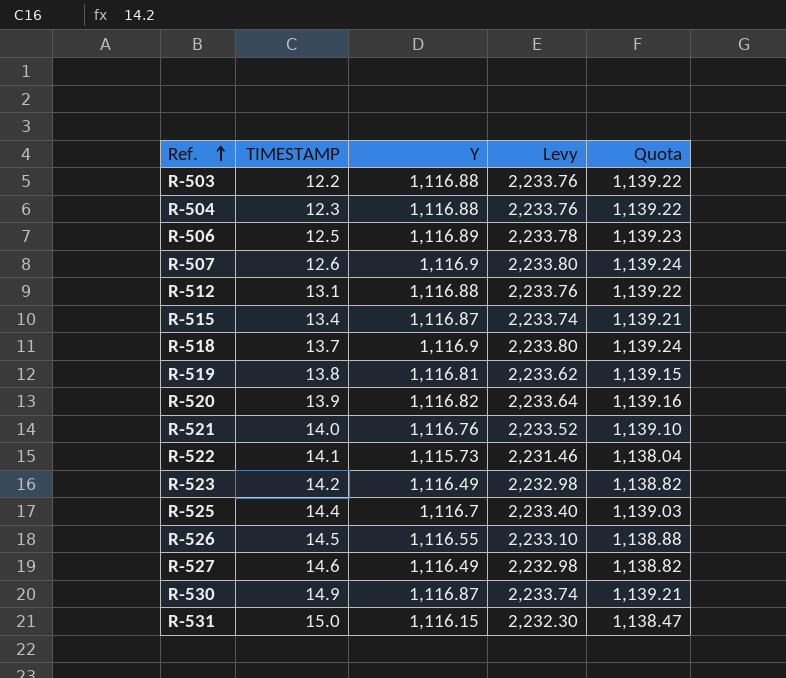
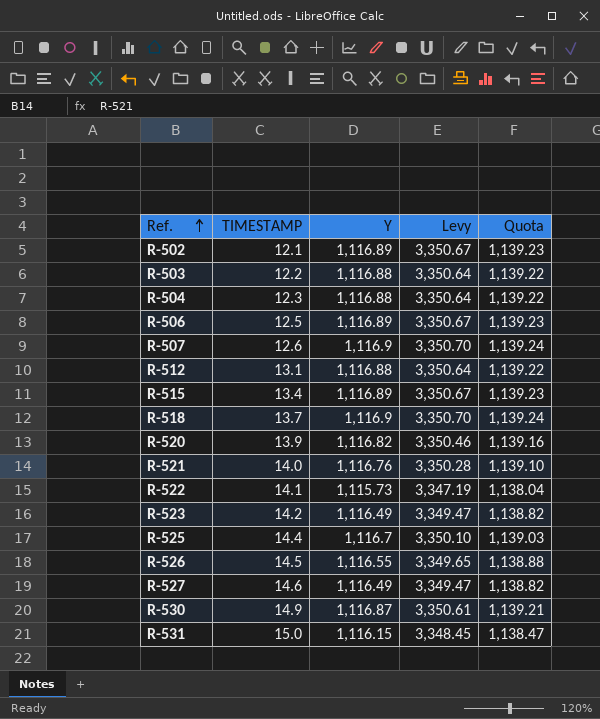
column Levy | formula: [Y] * 2 -> [Y] * 3
row R-519: 13.8 | 1,116.81 | 2,233.62 | 1,139.15 -> none
row R-502: none -> 12.1 | 1,116.89 | 3,350.67 | 1,139.23
R-515 | Y: 1,116.87 -> 1,116.89
R-515 | Quota: 1,139.21 -> 1,139.23

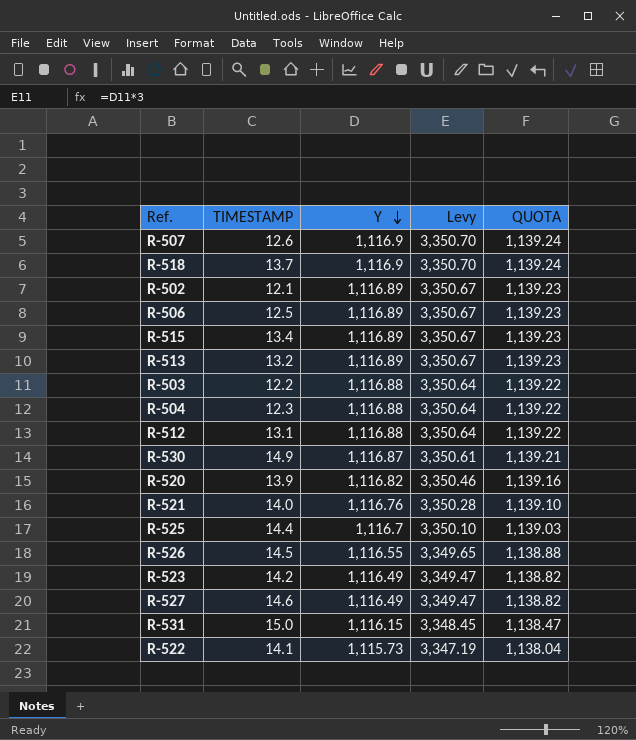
row order: Ref. ascending -> Y descending
column name: Quota -> QUOTA
row R-513: none -> 13.2 | 1,116.89 | 3,350.67 | 1,139.23

